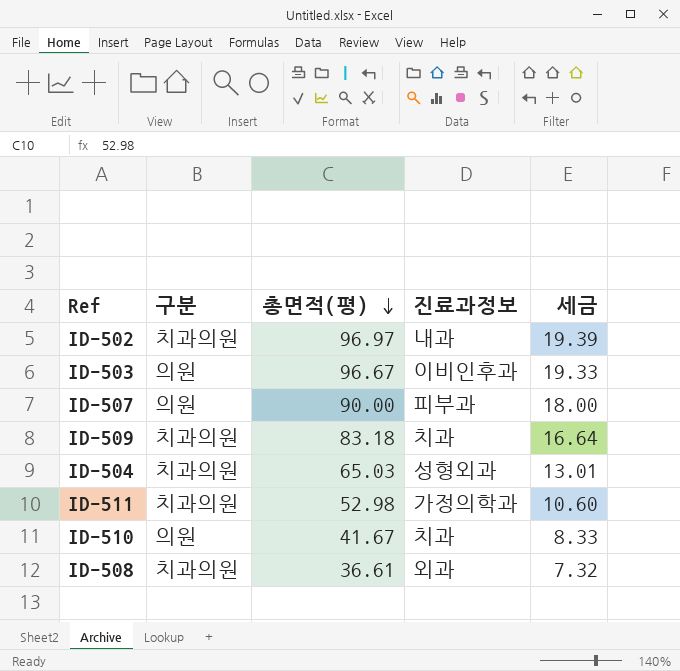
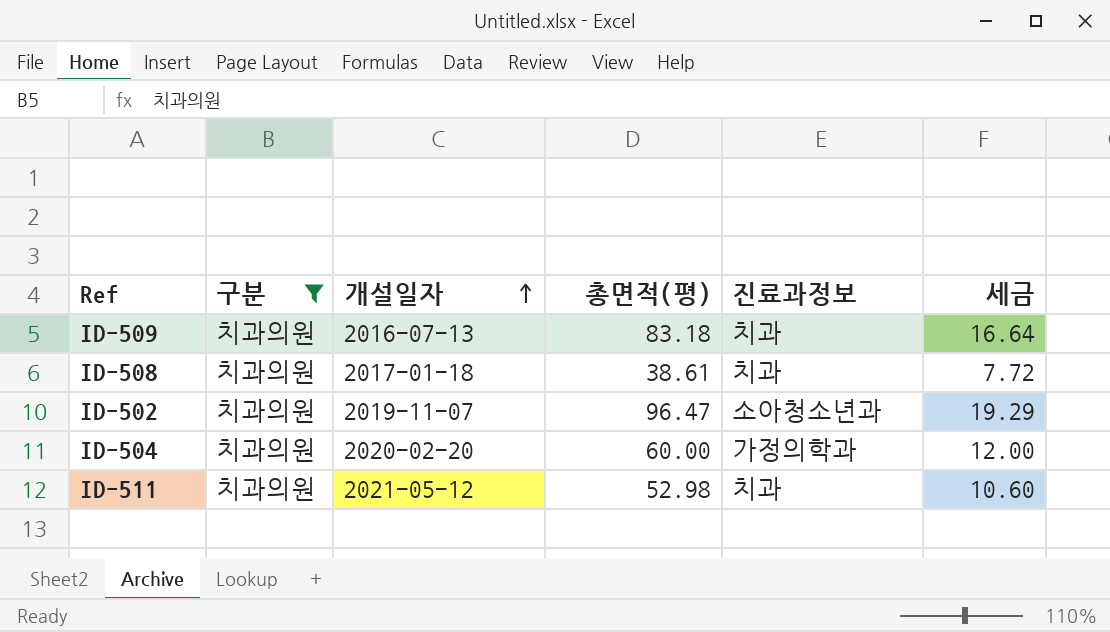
filter: none -> 구분 = 치과의원
row order: 총면적(평) descending -> 개설일자 ascending
column 개설일자 | position: none -> 3
ID-508 | 총면적(평): 36.61 -> 38.61
ID-508 | 진료과정보: 외과 -> 치과
ID-508 | 세금: 7.32 -> 7.72
ID-502 | 총면적(평): 96.97 -> 96.47
ID-502 | 진료과정보: 내과 -> 소아청소년과
ID-502 | 세금: 19.39 -> 19.29
ID-504 | 총면적(평): 65.03 -> 60.00
ID-504 | 진료과정보: 성형외과 -> 가정의학과
ID-504 | 세금: 13.01 -> 12.00
ID-511 | 진료과정보: 가정의학과 -> 치과

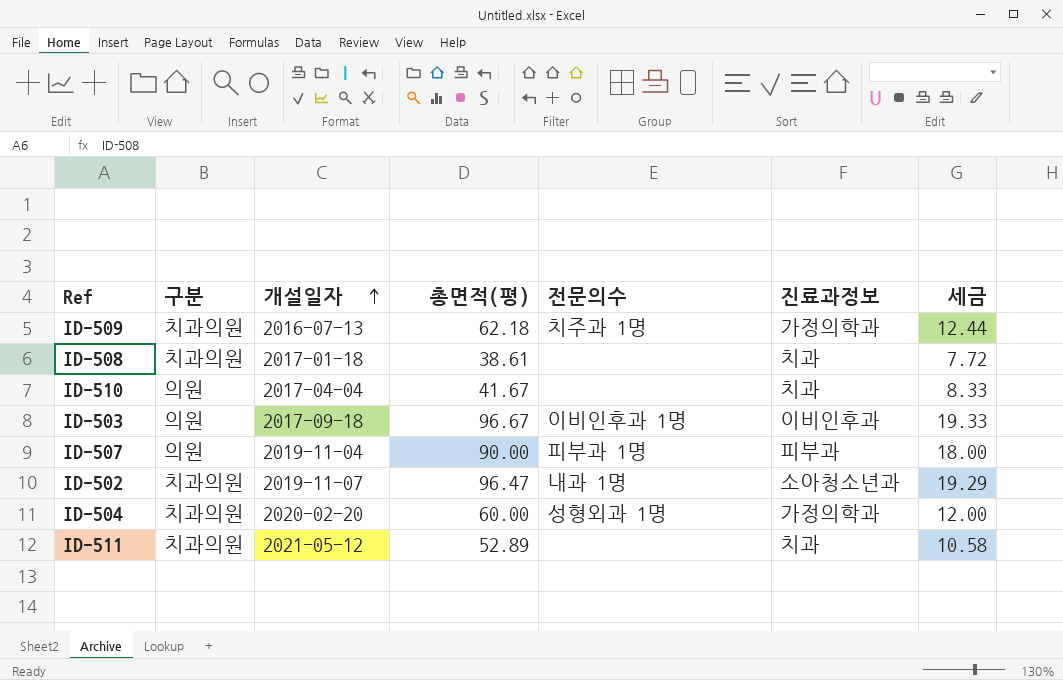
filter: 구분 = 치과의원 -> none
column 전문의수 | position: none -> 5
ID-509 | 총면적(평): 83.18 -> 62.18
ID-509 | 진료과정보: 치과 -> 가정의학과
ID-509 | 세금: 16.64 -> 12.44
ID-511 | 총면적(평): 52.98 -> 52.89
ID-511 | 세금: 10.60 -> 10.58

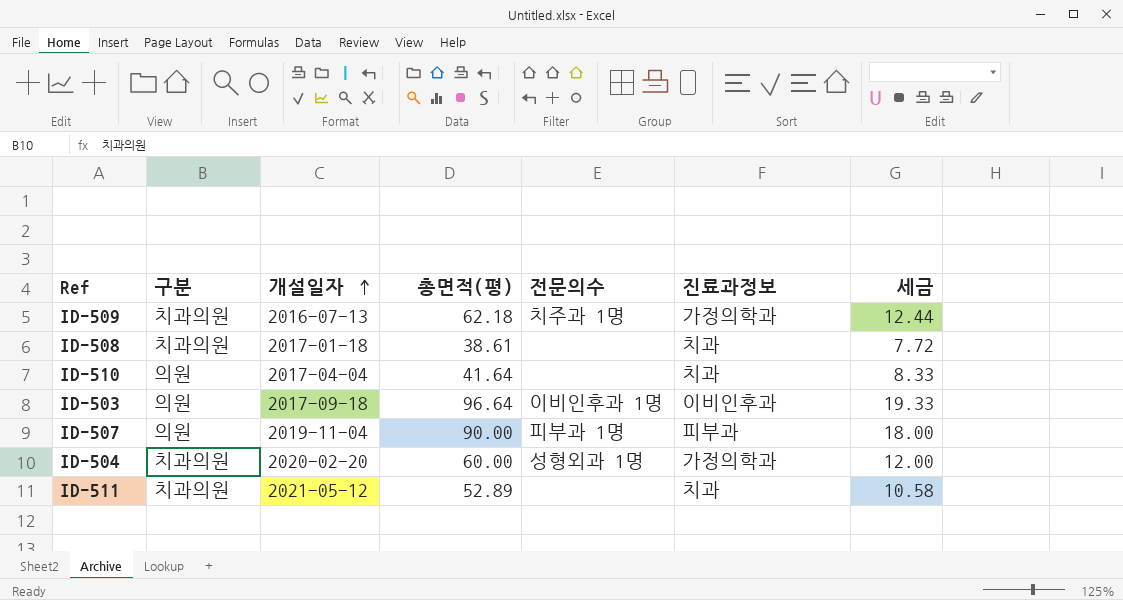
row ID-502: 치과의원 | 2019-11-07 | 96.47 | 내과 1명 | 소아청소년과 | 19.29 -> none
ID-510 | 총면적(평): 41.67 -> 41.64
ID-503 | 총면적(평): 96.67 -> 96.64

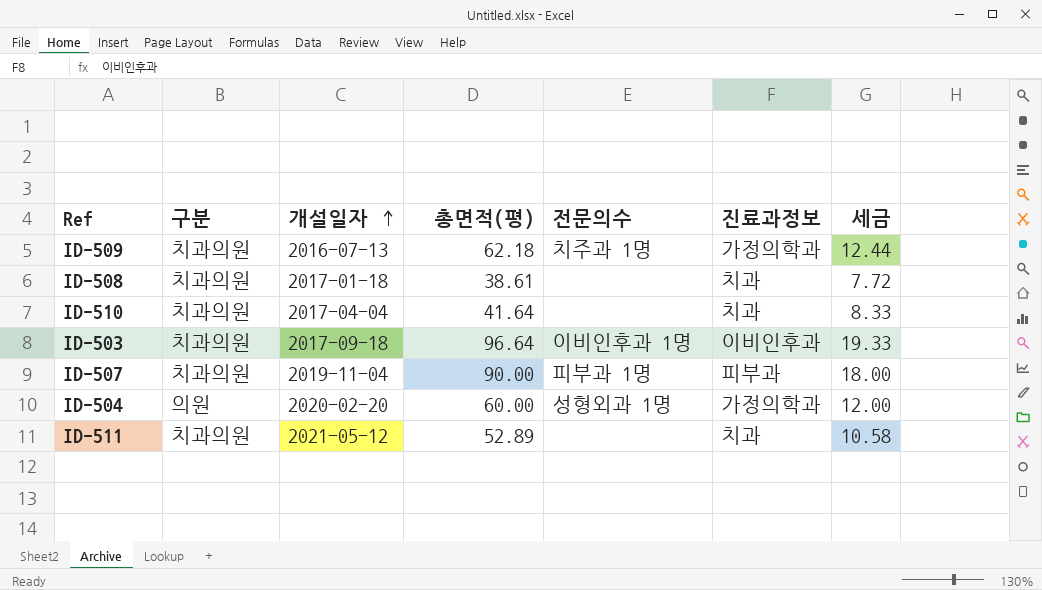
ID-510 | 구분: 의원 -> 치과의원
ID-503 | 구분: 의원 -> 치과의원
ID-507 | 구분: 의원 -> 치과의원
ID-504 | 구분: 치과의원 -> 의원

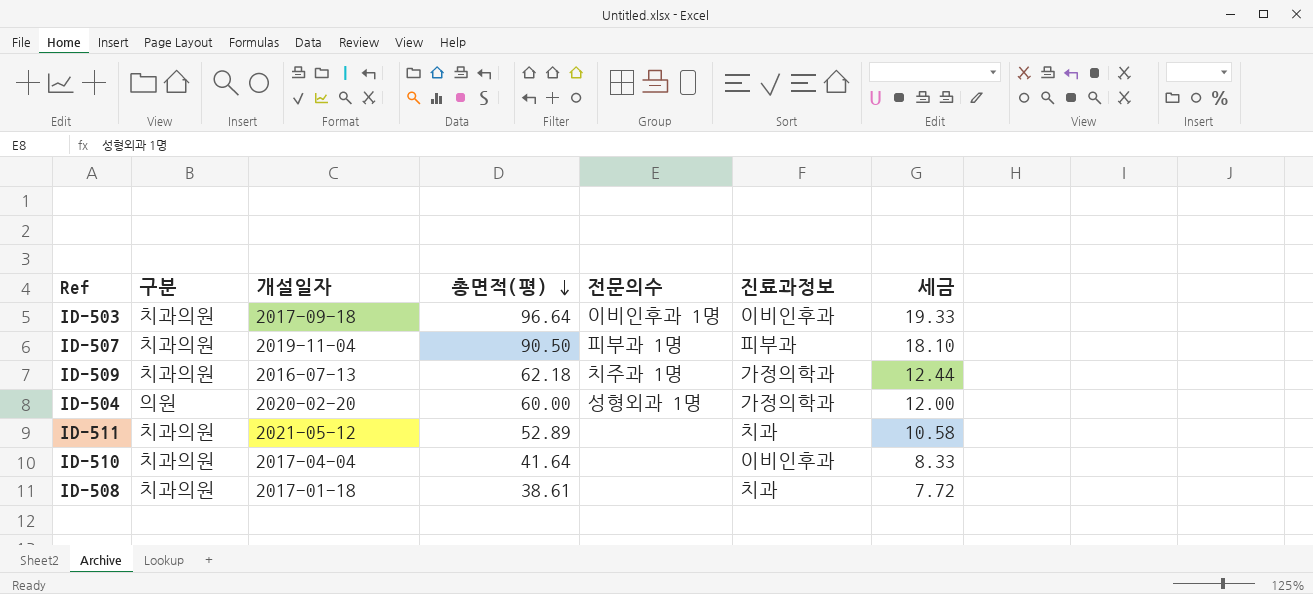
row order: 개설일자 ascending -> 총면적(평) descending
ID-507 | 총면적(평): 90.00 -> 90.50
ID-507 | 세금: 18.00 -> 18.10
ID-510 | 진료과정보: 치과 -> 이비인후과

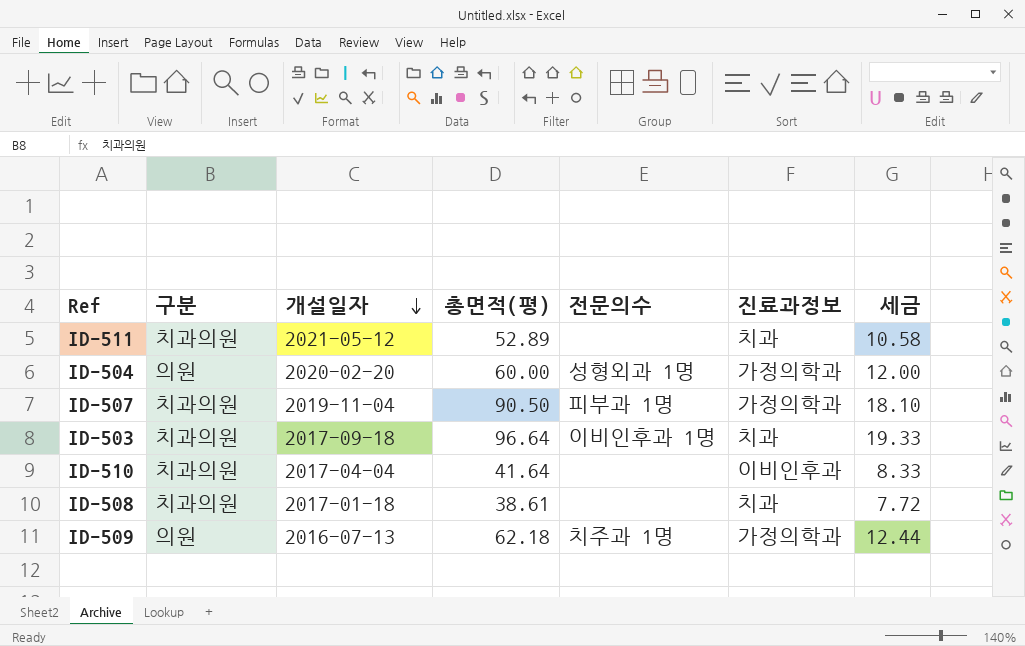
row order: 총면적(평) descending -> 개설일자 descending
ID-507 | 진료과정보: 피부과 -> 가정의학과
ID-503 | 진료과정보: 이비인후과 -> 치과
ID-509 | 구분: 치과의원 -> 의원

